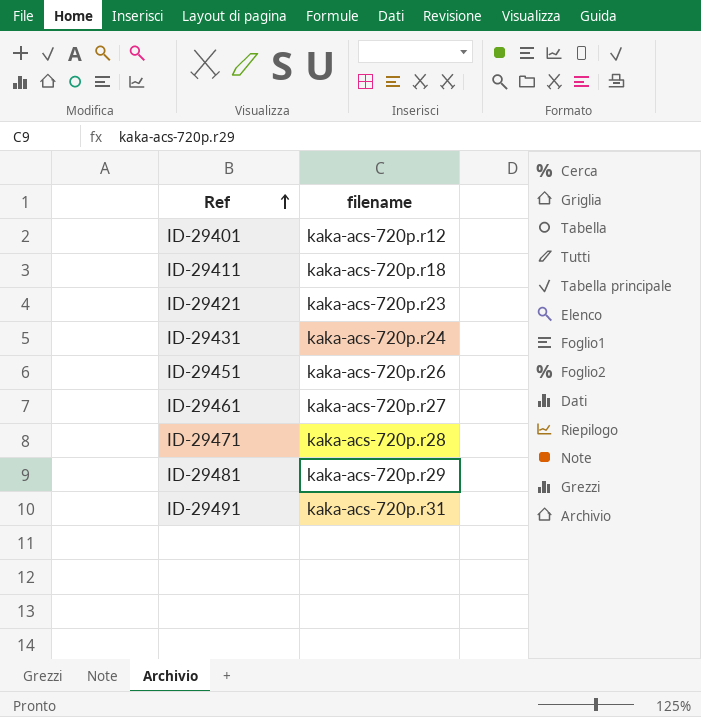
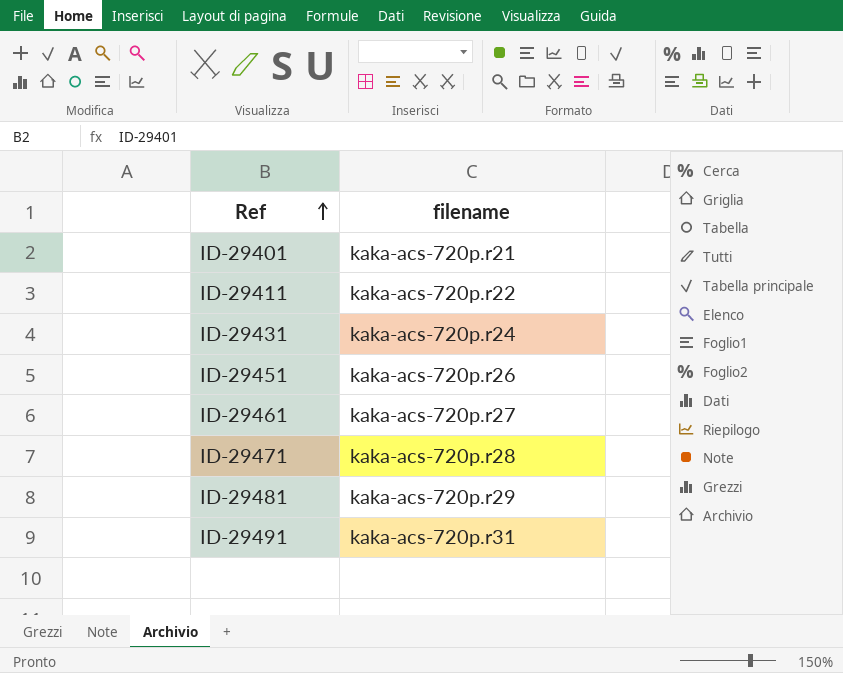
row ID-29421: kaka-acs-720p.r23 -> none
ID-29401 | filename: kaka-acs-720p.r12 -> kaka-acs-720p.r21
ID-29411 | filename: kaka-acs-720p.r18 -> kaka-acs-720p.r22

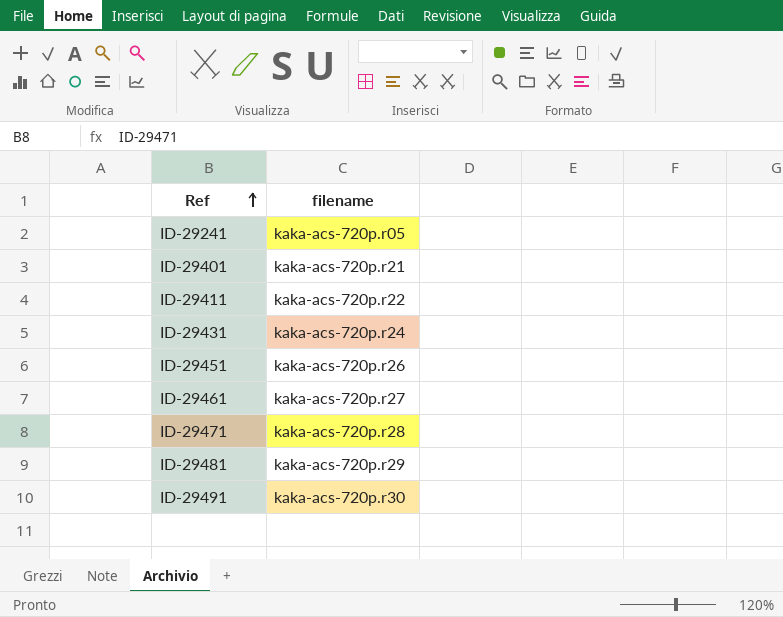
row ID-29241: none -> kaka-acs-720p.r05
ID-29491 | filename: kaka-acs-720p.r31 -> kaka-acs-720p.r30

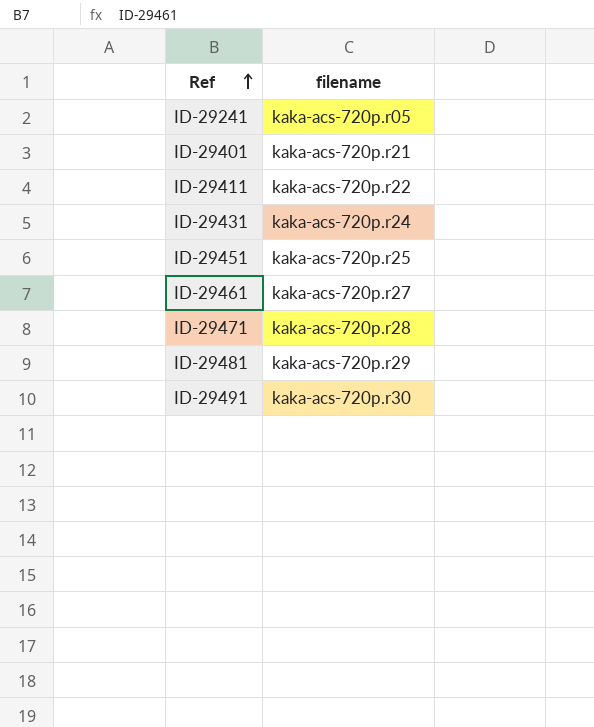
ID-29451 | filename: kaka-acs-720p.r26 -> kaka-acs-720p.r25

